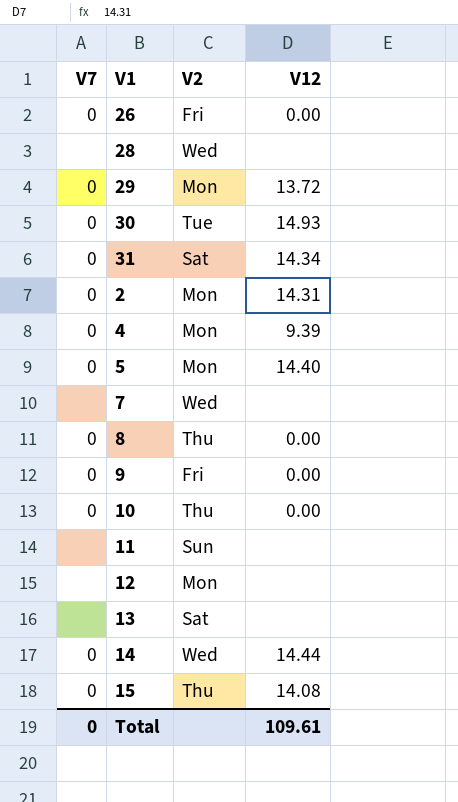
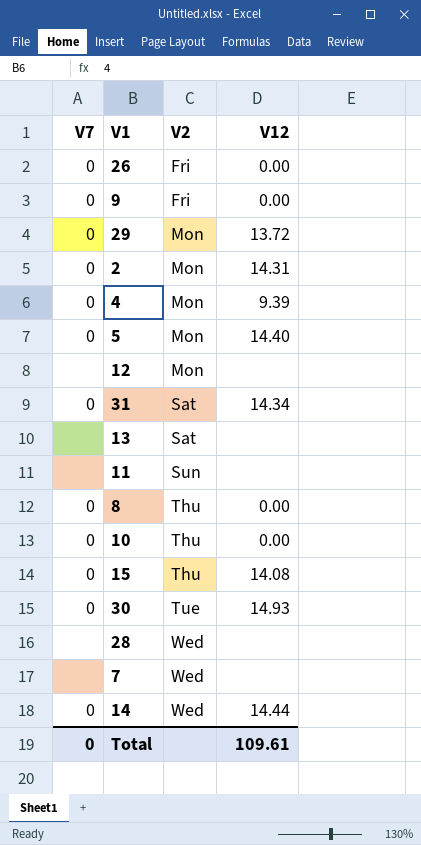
row order: none -> V2 ascending

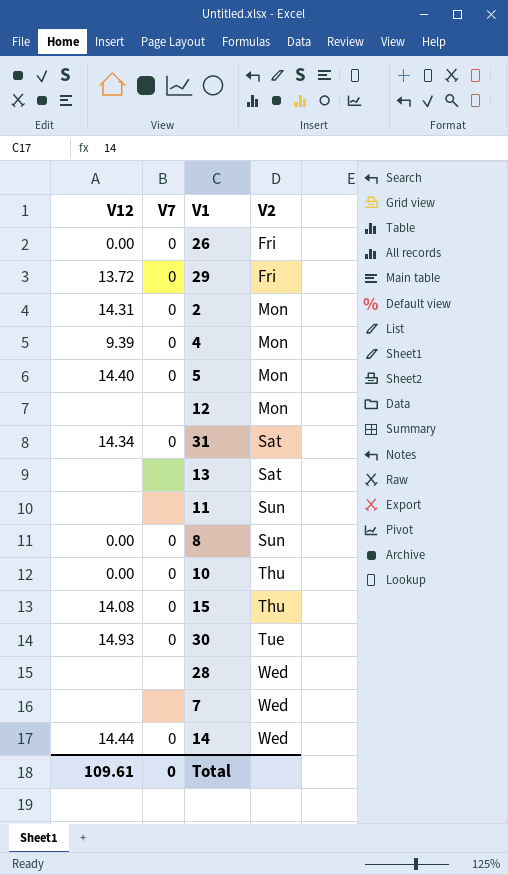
column V12 | position: 4 -> 1
row 9: 0 | Fri | 0.00 -> none
29 | V2: Mon -> Fri
8 | V2: Thu -> Sun

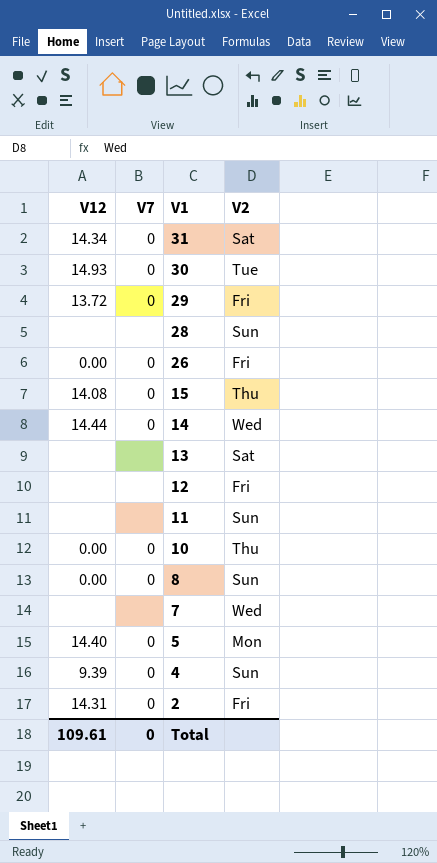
row order: V2 ascending -> V1 descending
28 | V2: Wed -> Sun
12 | V2: Mon -> Fri
4 | V2: Mon -> Sun
2 | V2: Mon -> Fri

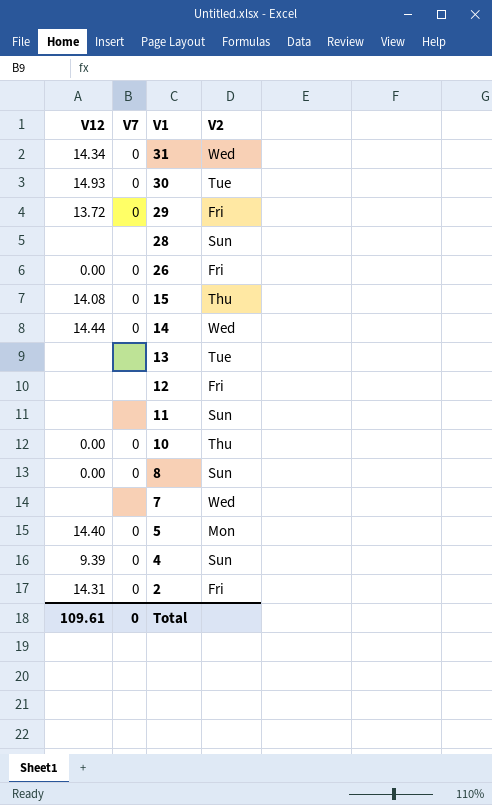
31 | V2: Sat -> Wed
13 | V2: Sat -> Tue

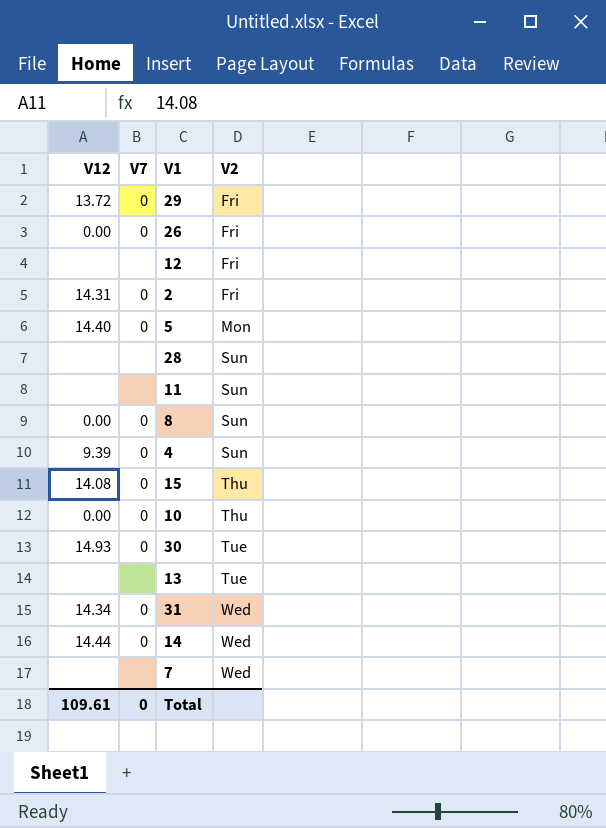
row order: V1 descending -> V2 ascending

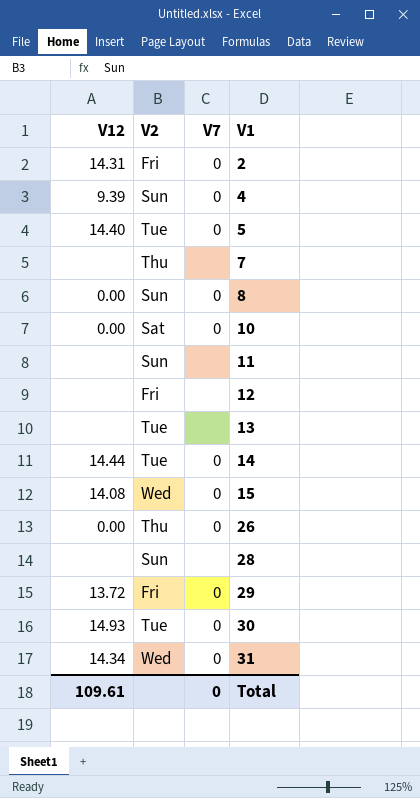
row order: V2 ascending -> V1 ascending
column V2 | position: 4 -> 2
5 | V2: Mon -> Tue
7 | V2: Wed -> Thu
10 | V2: Thu -> Sat
14 | V2: Wed -> Tue
15 | V2: Thu -> Wed
26 | V2: Fri -> Thu

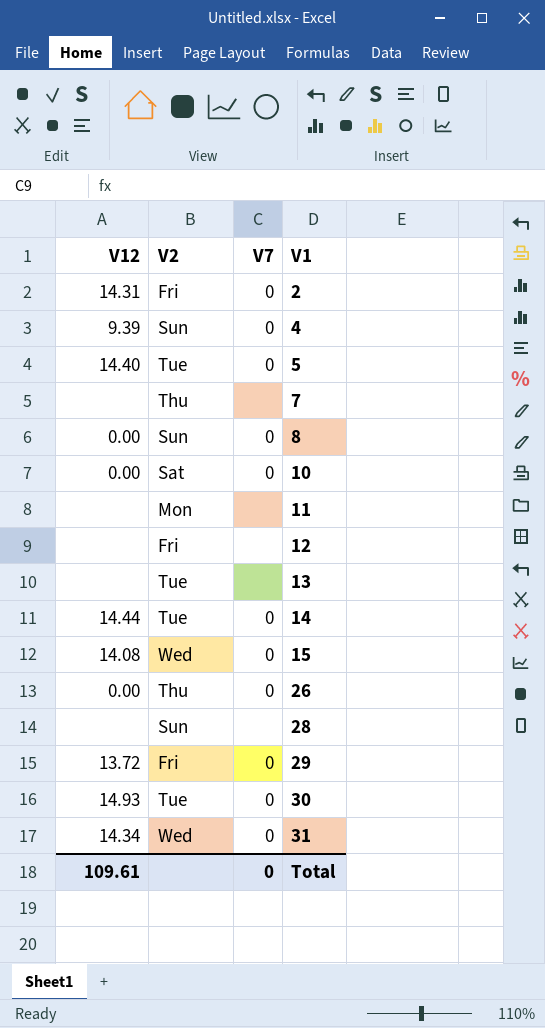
11 | V2: Sun -> Mon

